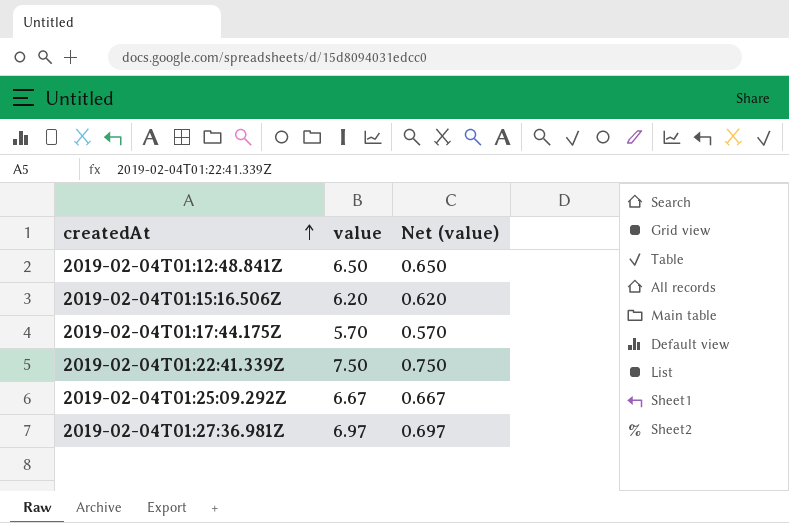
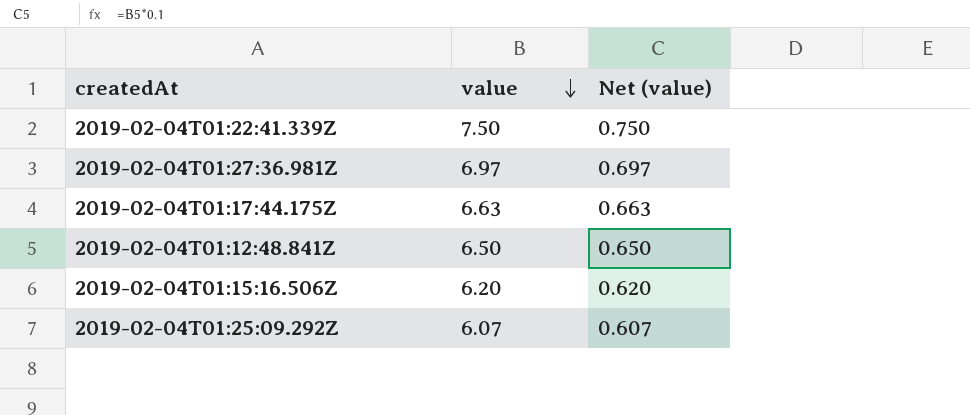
row order: createdAt ascending -> value descending
2019-02-04T01:17:44.175Z | value: 5.70 -> 6.63
2019-02-04T01:17:44.175Z | Net (value): 0.570 -> 0.663
2019-02-04T01:25:09.292Z | value: 6.67 -> 6.07
2019-02-04T01:25:09.292Z | Net (value): 0.667 -> 0.607

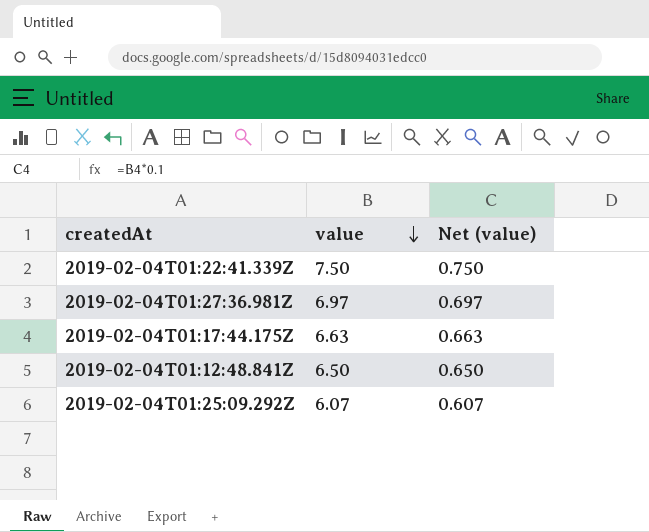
row 2019-02-04T01:15:16.506Z: 6.20 | 0.620 -> none

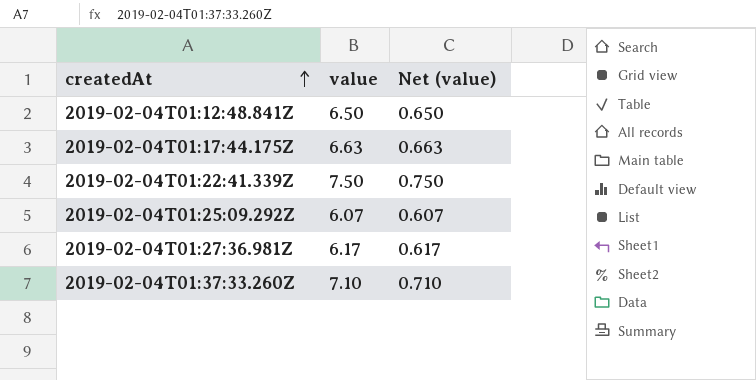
row order: value descending -> createdAt ascending
2019-02-04T01:27:36.981Z | value: 6.97 -> 6.17
2019-02-04T01:27:36.981Z | Net (value): 0.697 -> 0.617
row 2019-02-04T01:37:33.260Z: none -> 7.10 | 0.710

